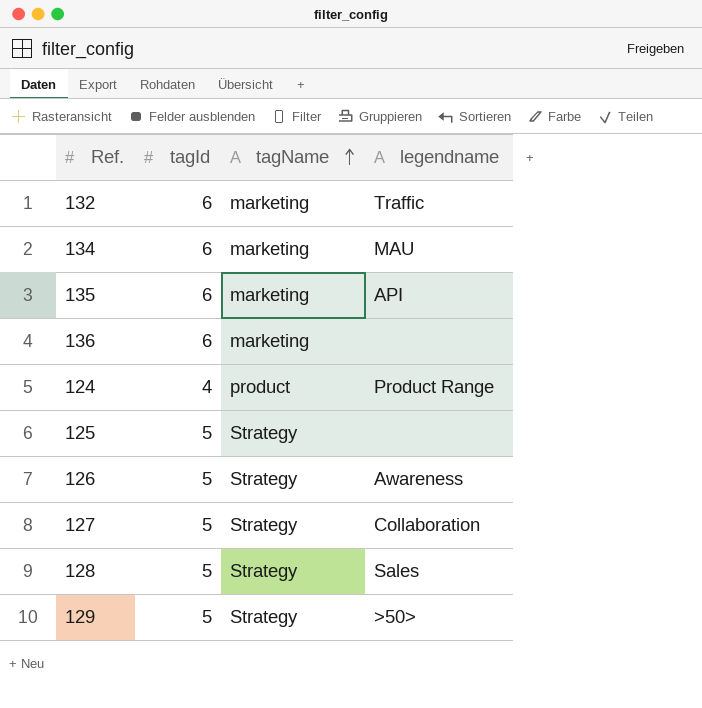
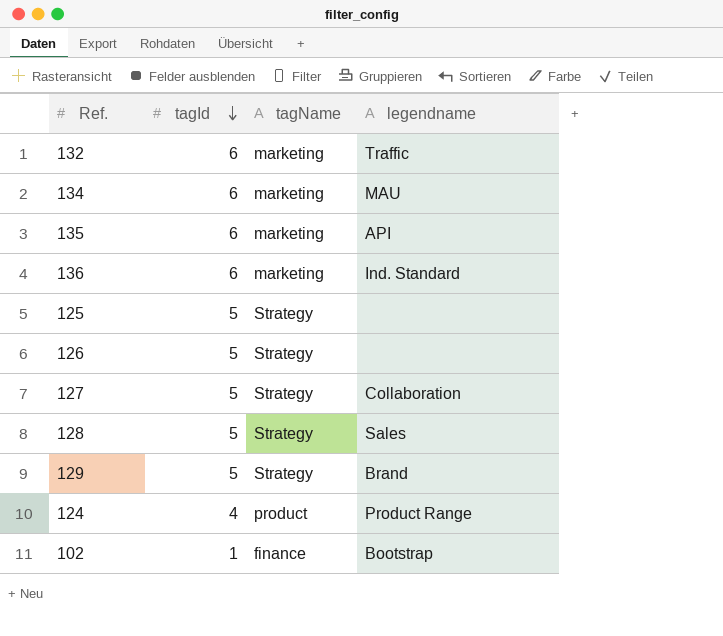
row order: tagName ascending -> tagId descending
136 | legendname: none -> Ind. Standard
126 | legendname: Awareness -> none
129 | legendname: >50> -> Brand
row 102: none -> 1 | finance | Bootstrap

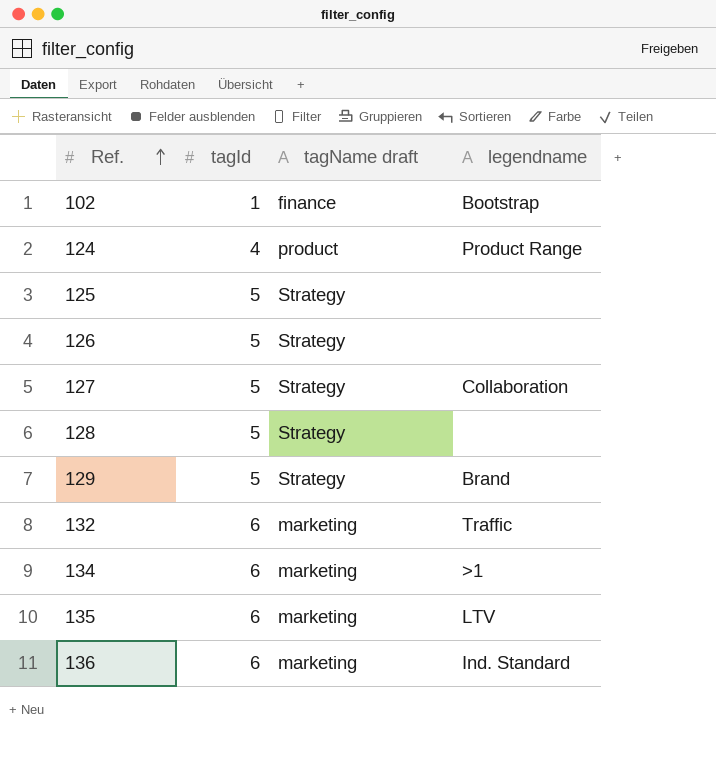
row order: tagId descending -> Ref. ascending
column name: tagName -> tagName draft
128 | legendname: Sales -> none
134 | legendname: MAU -> >1
135 | legendname: API -> LTV

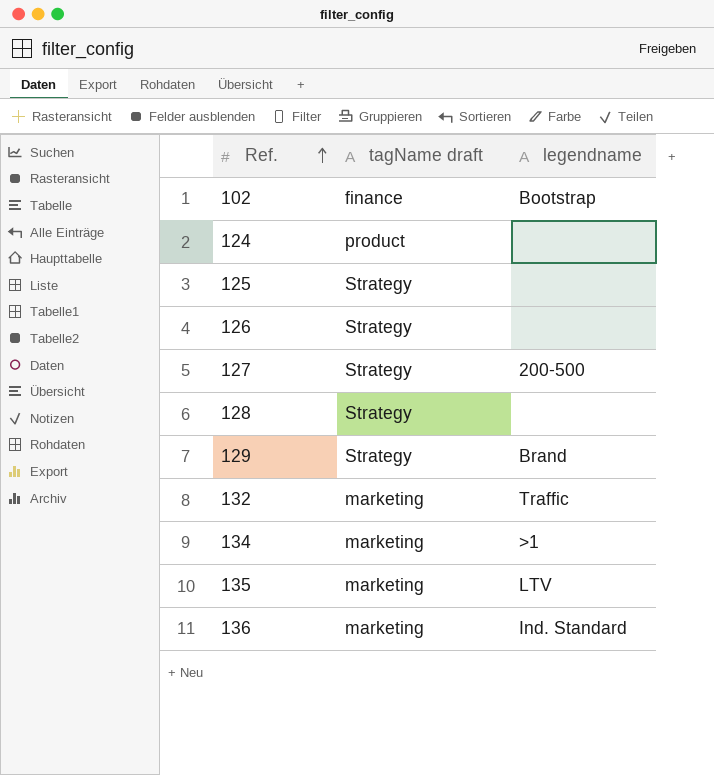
column tagId | position: 2 -> none
124 | legendname: Product Range -> none
127 | legendname: Collaboration -> 200-500

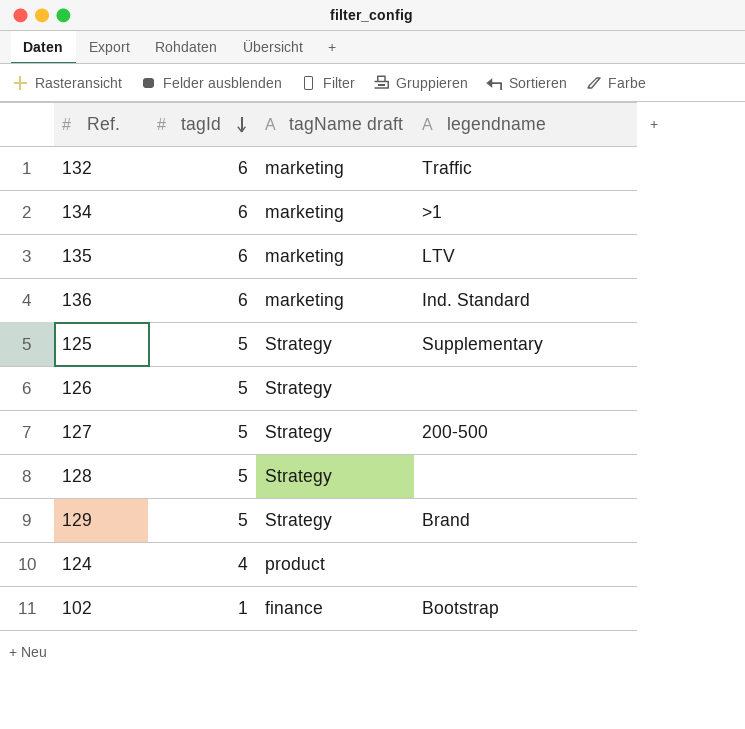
row order: Ref. ascending -> tagId descending
column tagId | position: none -> 2
125 | legendname: none -> Supplementary

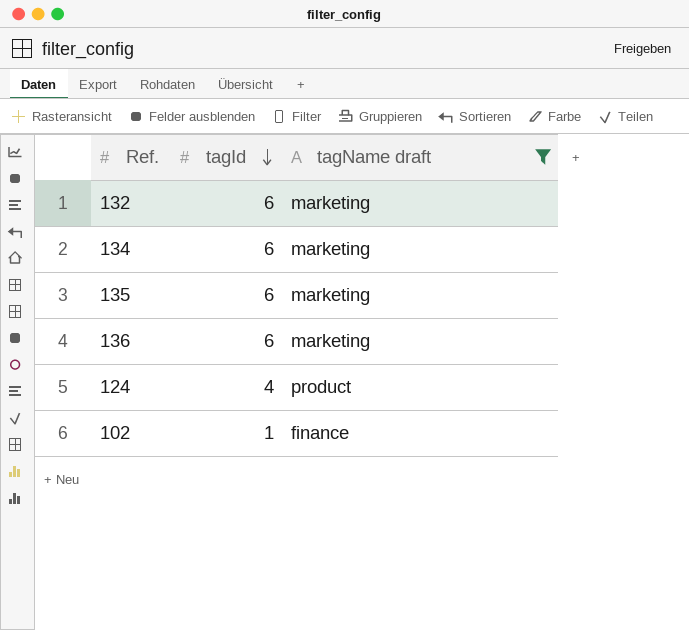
filter: none -> tagName draft != Strategy
column legendname | position: 4 -> none

